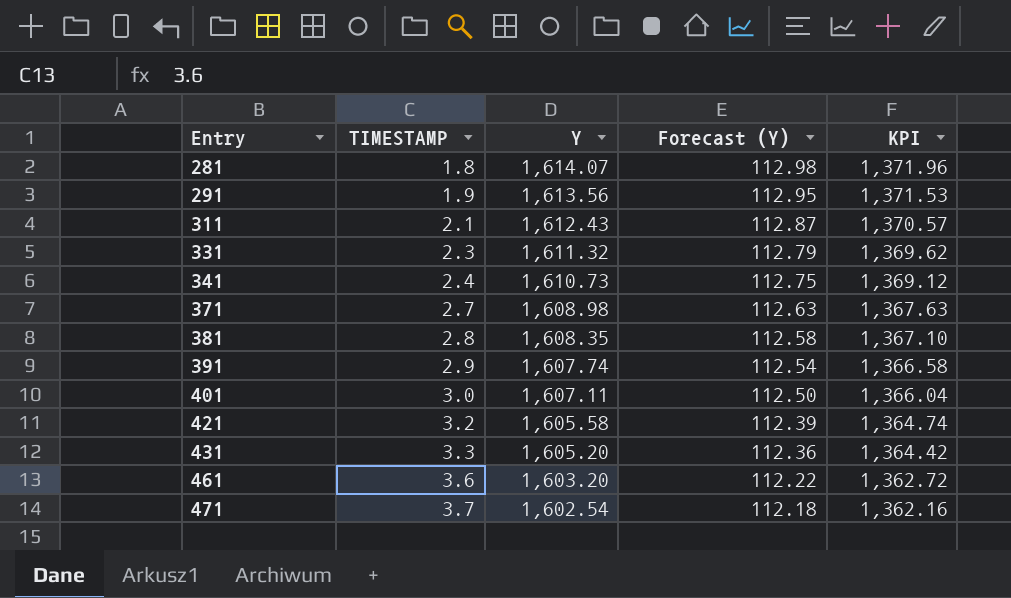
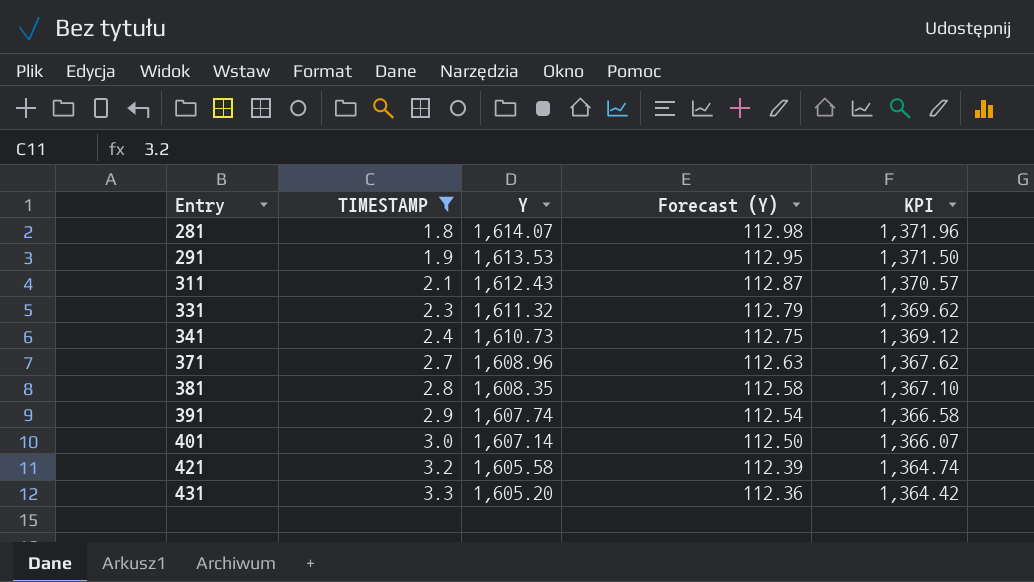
filter: none -> TIMESTAMP <= 3.3
291 | Y: 1,613.56 -> 1,613.53
291 | KPI: 1,371.53 -> 1,371.50
371 | Y: 1,608.98 -> 1,608.96
371 | KPI: 1,367.63 -> 1,367.62
401 | Y: 1,607.11 -> 1,607.14
401 | KPI: 1,366.04 -> 1,366.07

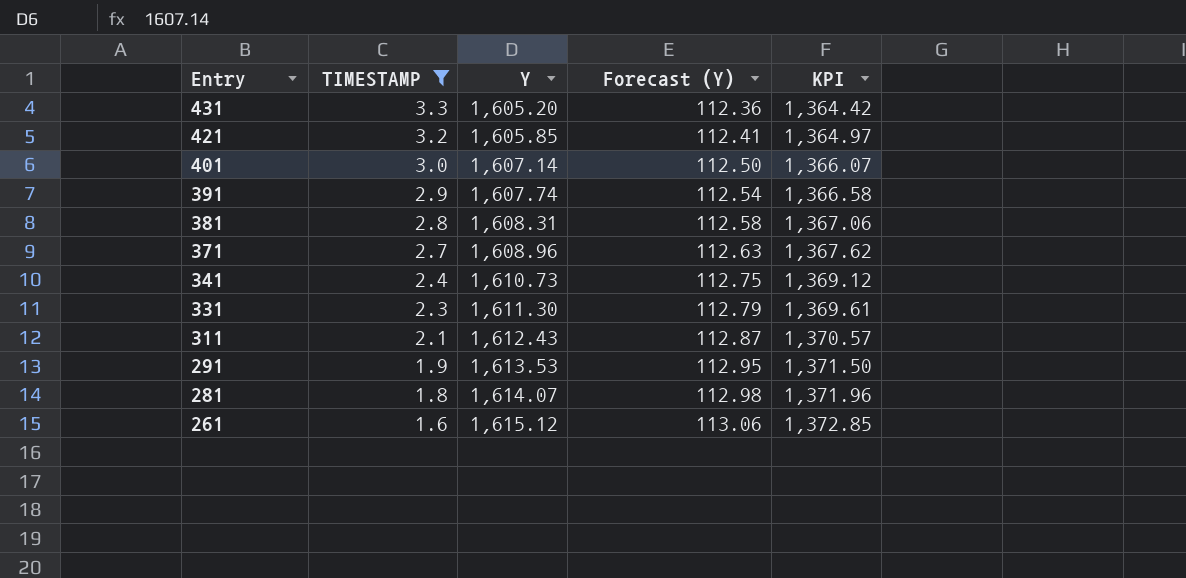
row order: Entry ascending -> Entry descending
421 | Y: 1,605.58 -> 1,605.85
421 | Forecast (Y): 112.39 -> 112.41
421 | KPI: 1,364.74 -> 1,364.97
381 | Y: 1,608.35 -> 1,608.31
381 | KPI: 1,367.10 -> 1,367.06
331 | Y: 1,611.32 -> 1,611.30
331 | KPI: 1,369.62 -> 1,369.61
row 261: none -> 1.6 | 1,615.12 | 113.06 | 1,372.85

